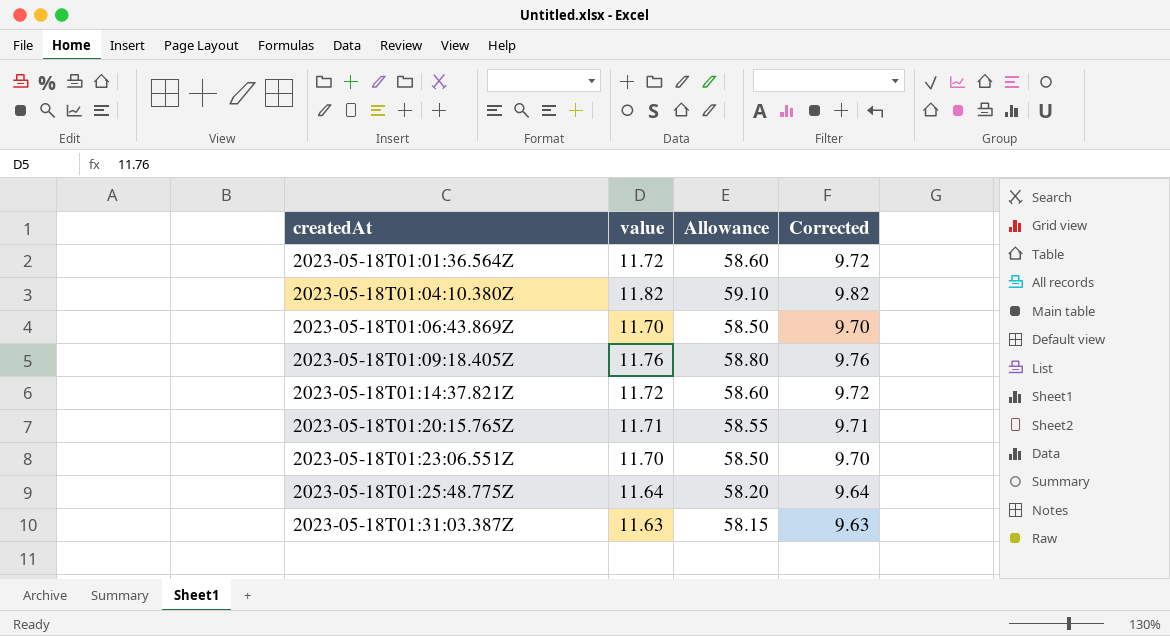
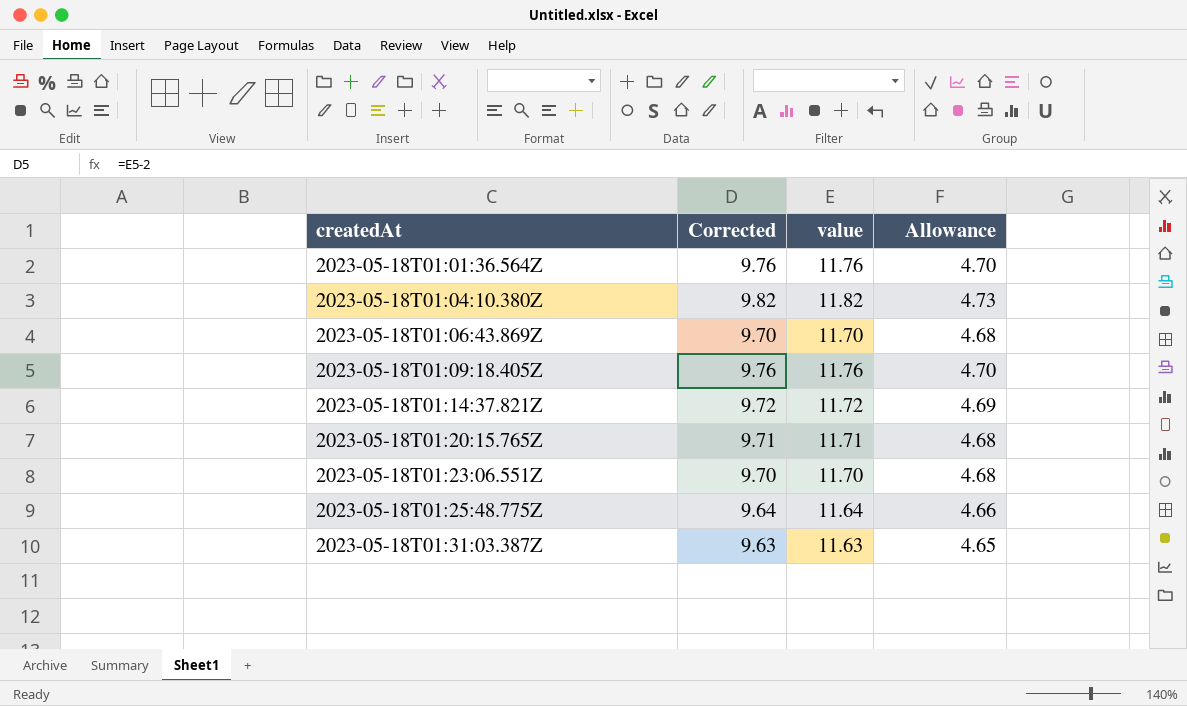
column Corrected | position: 4 -> 2
column Allowance | formula: [value] * 5 -> [value] * 0.4
2023-05-18T01:01:36.564Z | Corrected: 9.72 -> 9.76
2023-05-18T01:01:36.564Z | value: 11.72 -> 11.76

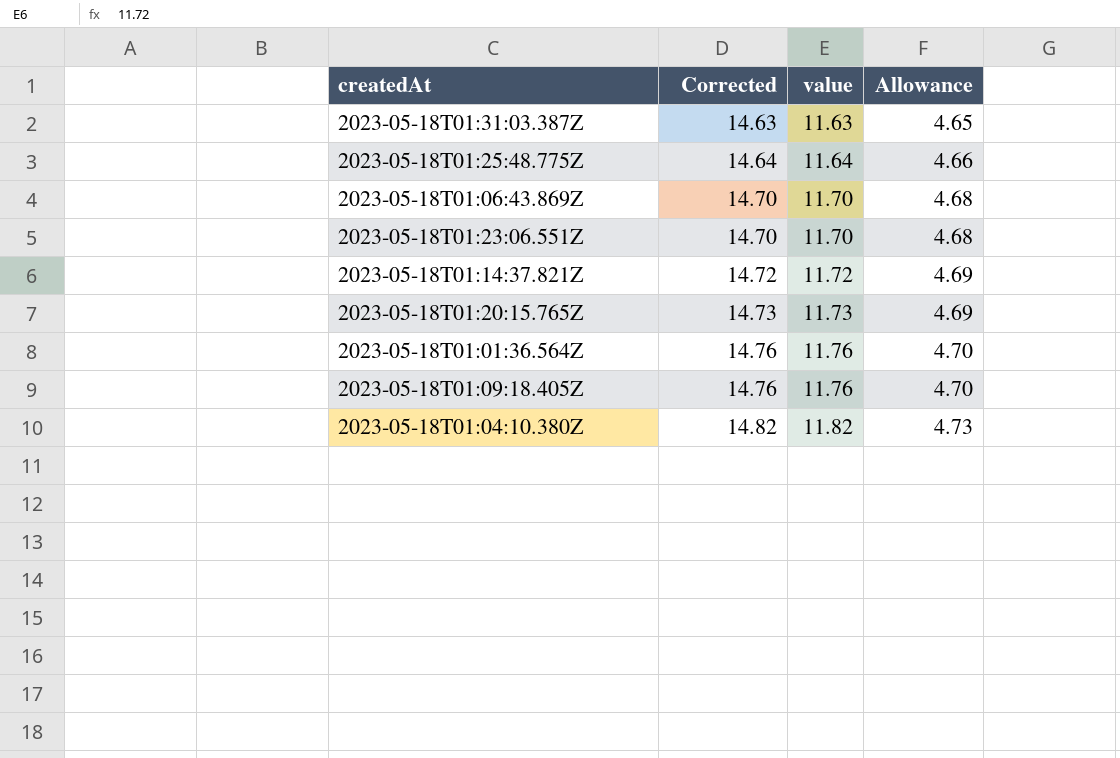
row order: createdAt ascending -> Corrected ascending
column Corrected | formula: [value] - 2 -> [value] + 3
2023-05-18T01:20:15.765Z | value: 11.71 -> 11.73
2023-05-18T01:20:15.765Z | Allowance: 4.68 -> 4.69

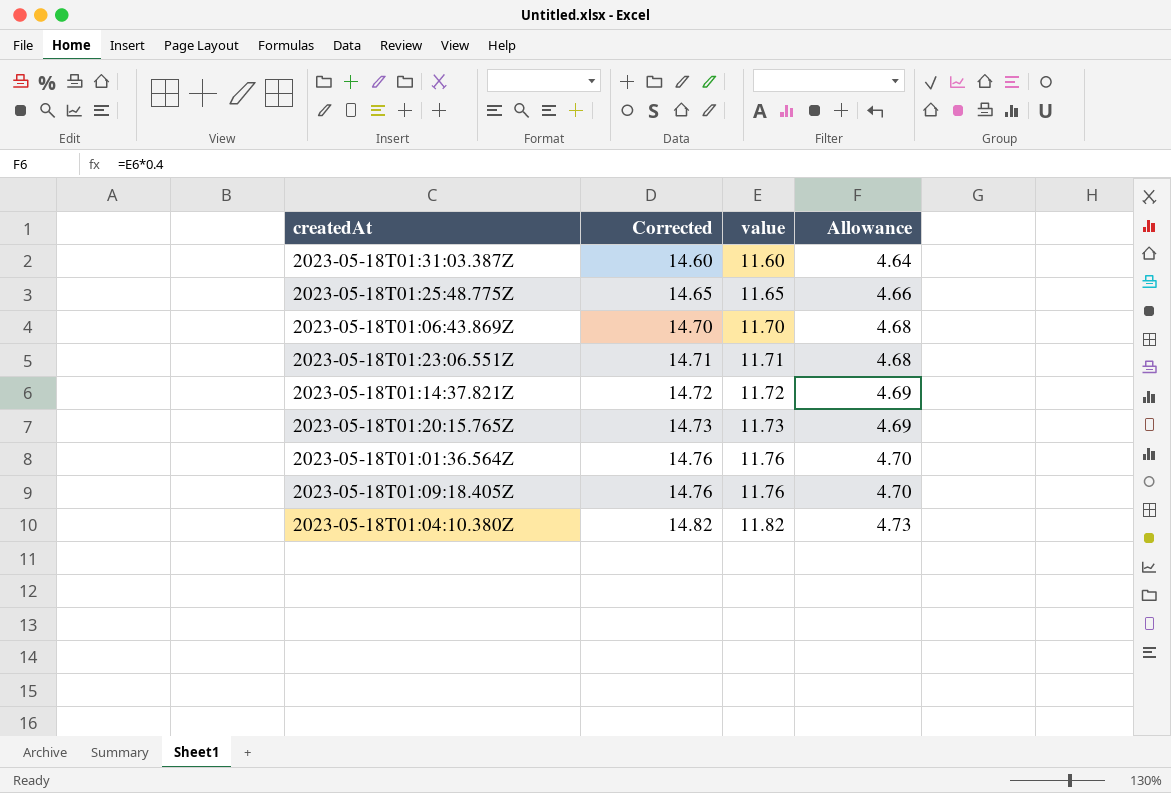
2023-05-18T01:31:03.387Z | Corrected: 14.63 -> 14.60
2023-05-18T01:31:03.387Z | value: 11.63 -> 11.60
2023-05-18T01:31:03.387Z | Allowance: 4.65 -> 4.64
2023-05-18T01:25:48.775Z | Corrected: 14.64 -> 14.65
2023-05-18T01:25:48.775Z | value: 11.64 -> 11.65
2023-05-18T01:23:06.551Z | Corrected: 14.70 -> 14.71
2023-05-18T01:23:06.551Z | value: 11.70 -> 11.71

